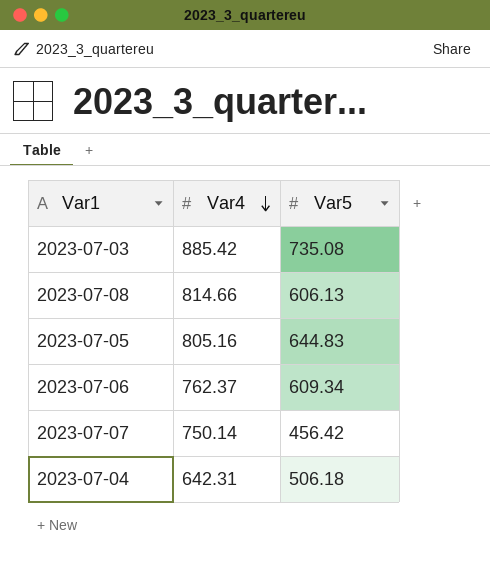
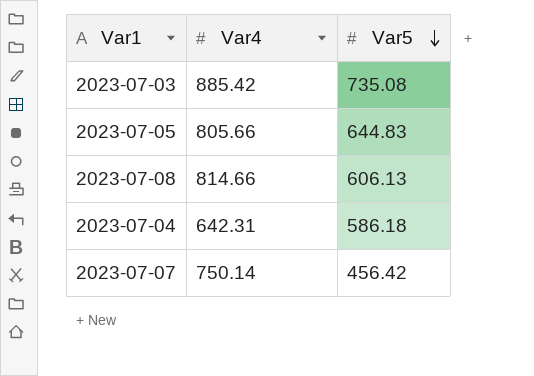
row order: Var4 descending -> Var5 descending
row 2023-07-06: 762.37 | 609.34 -> none
2023-07-05 | Var4: 805.16 -> 805.66
2023-07-04 | Var5: 506.18 -> 586.18

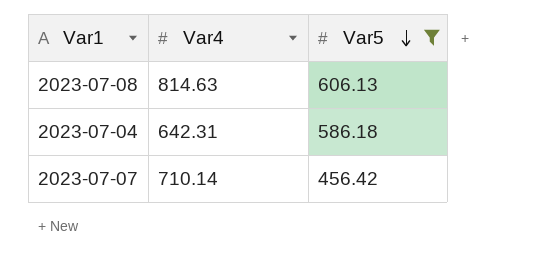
filter: none -> Var5 <= 606.13
2023-07-08 | Var4: 814.66 -> 814.63
2023-07-07 | Var4: 750.14 -> 710.14

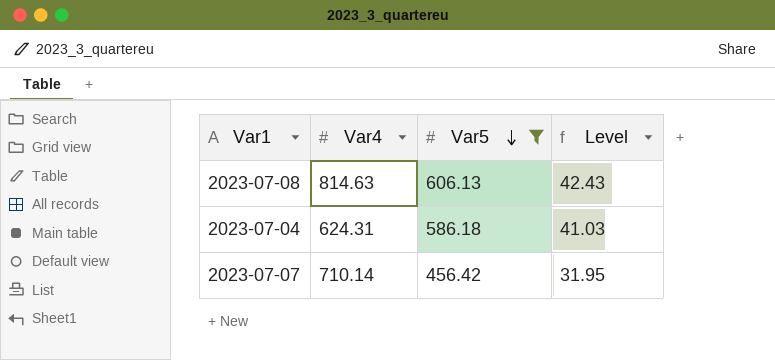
column Level | formula: none -> [Var5] * 0.07
2023-07-04 | Var4: 642.31 -> 624.31

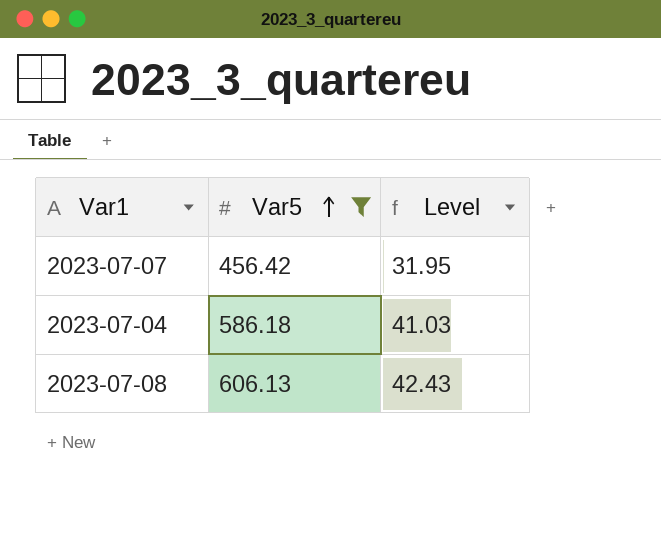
row order: Var5 descending -> Var5 ascending
column Var4 | position: 2 -> none

